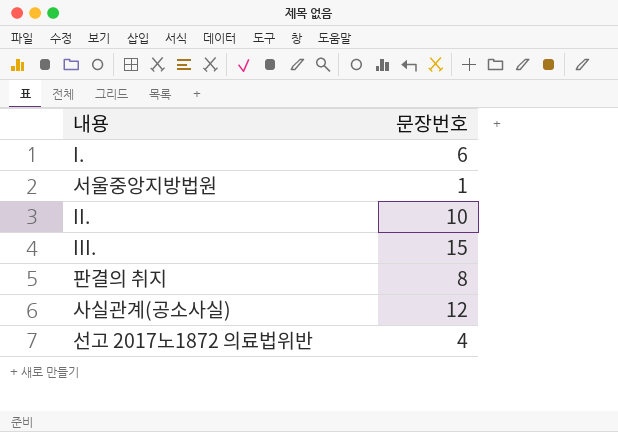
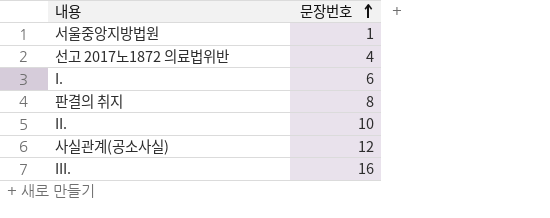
row order: none -> 문장번호 ascending
III. | 문장번호: 15 -> 16

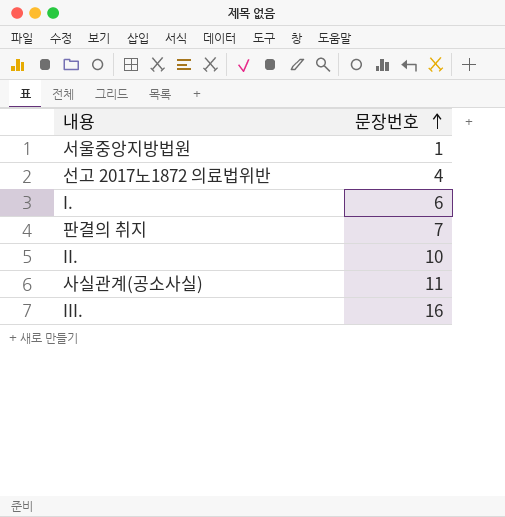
판결의 취지 | 문장번호: 8 -> 7
사실관계(공소사실) | 문장번호: 12 -> 11

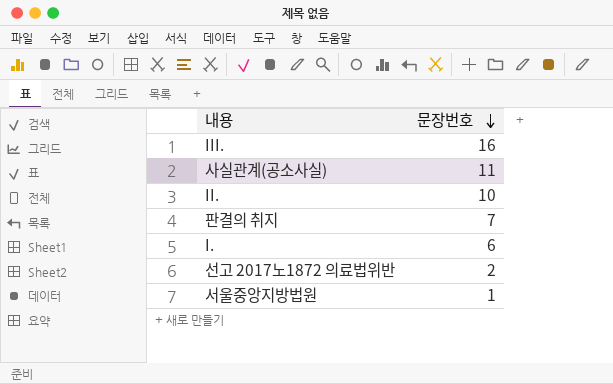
row order: 문장번호 ascending -> 문장번호 descending
선고 2017노1872 의료법위반 | 문장번호: 4 -> 2

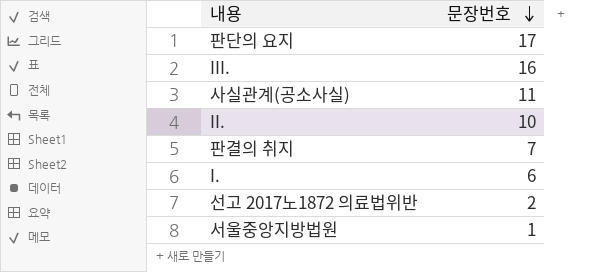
row 판단의 요지: none -> 17

